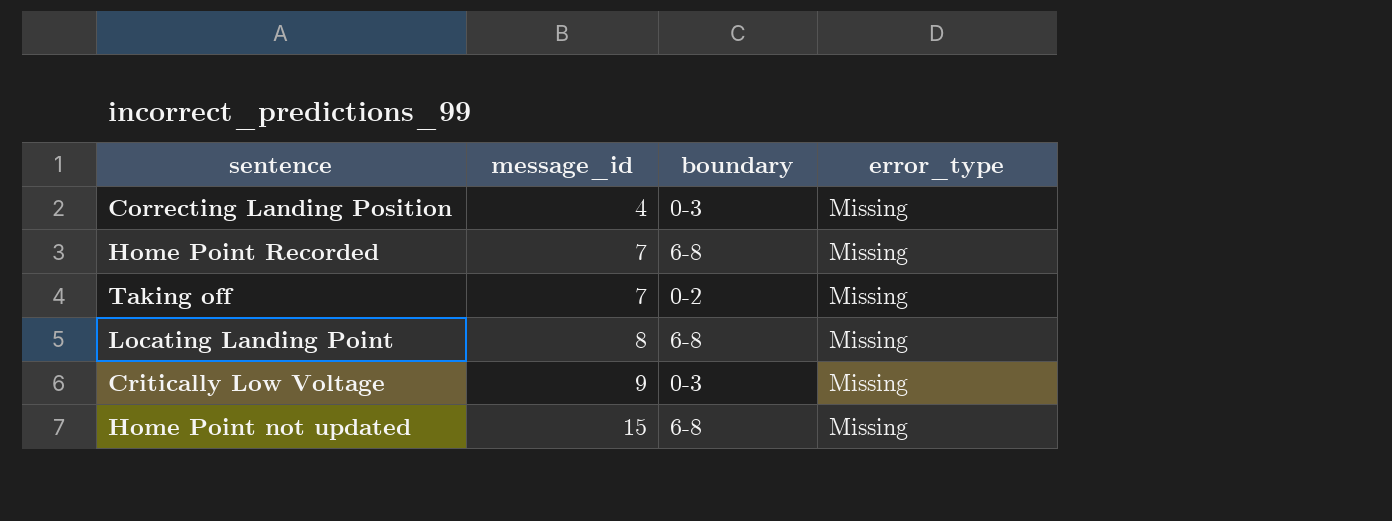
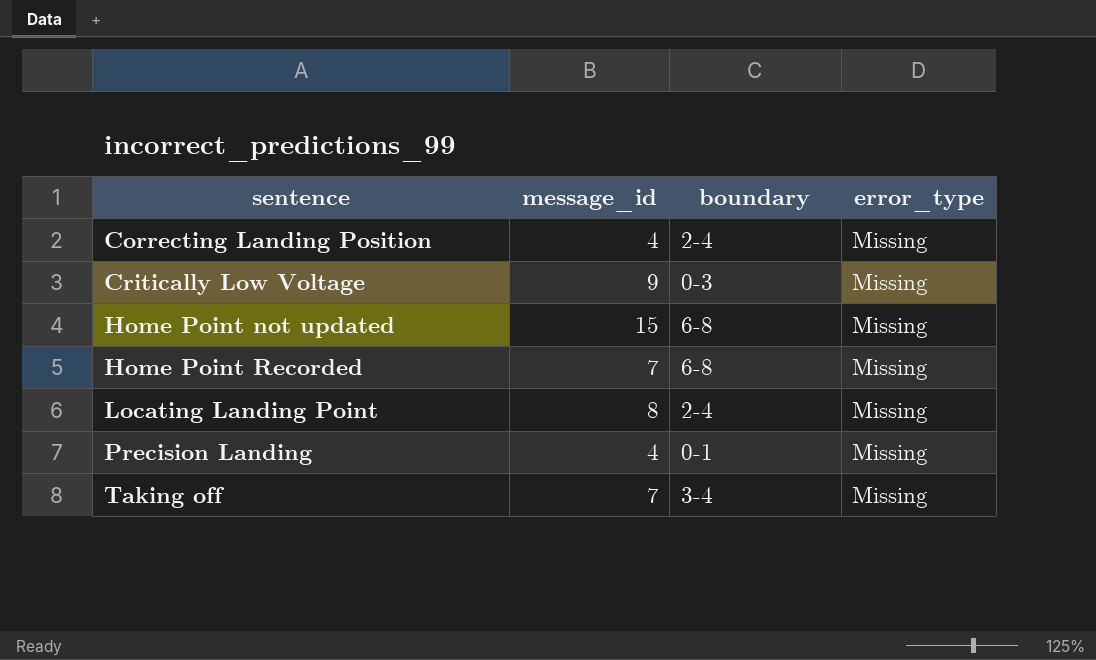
row order: message_id ascending -> sentence ascending
Correcting Landing Position | boundary: 0-3 -> 2-4
Locating Landing Point | boundary: 6-8 -> 2-4
row Precision Landing: none -> 4 | 0-1 | Missing
Taking off | boundary: 0-2 -> 3-4

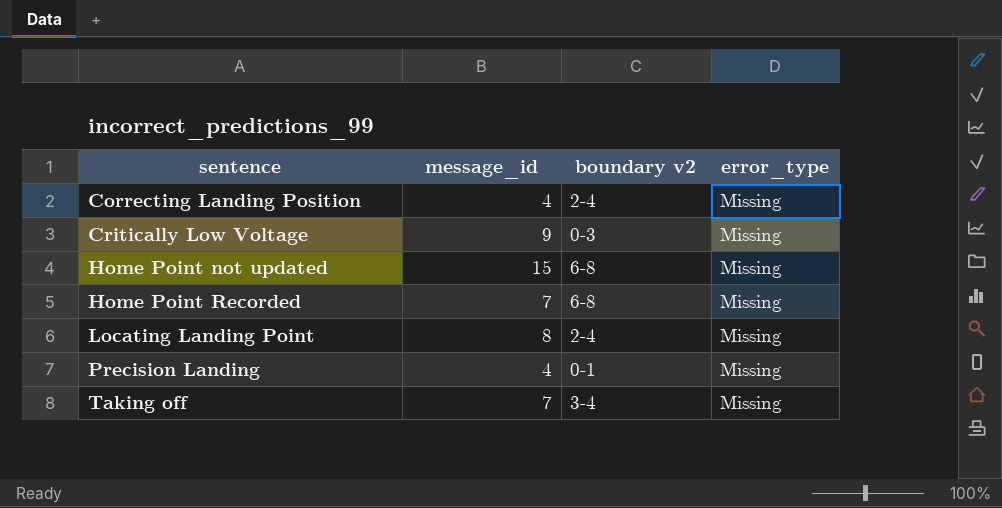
column name: boundary -> boundary v2

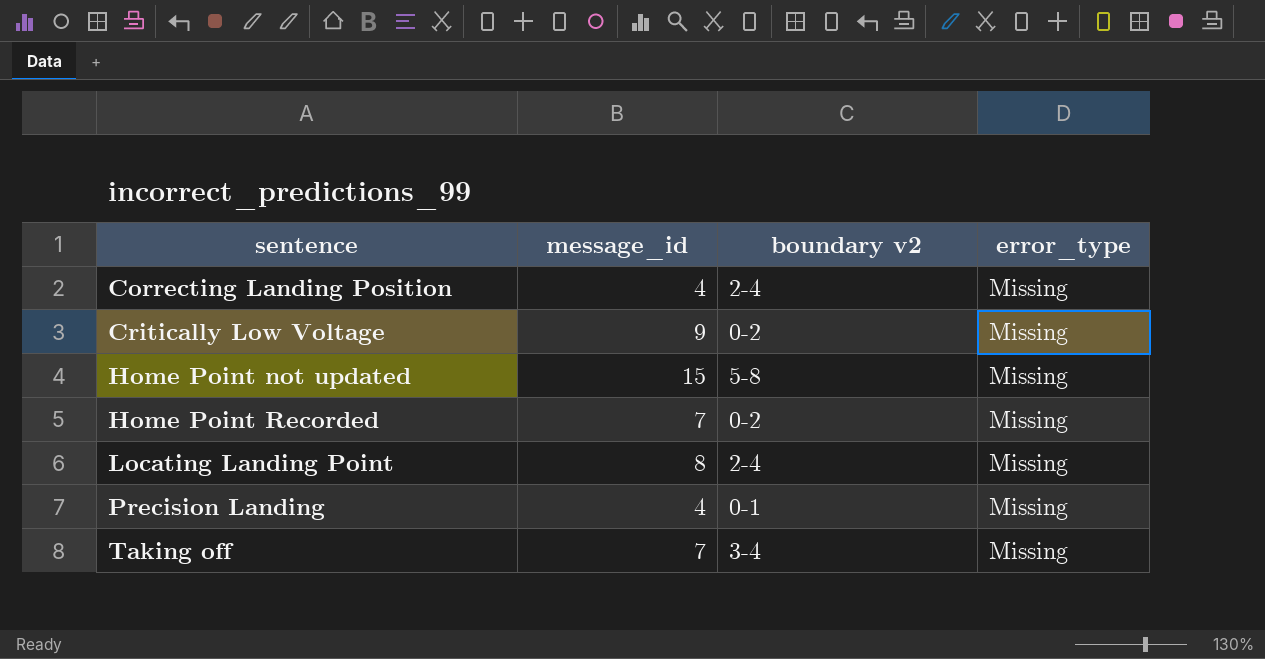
Critically Low Voltage | boundary v2: 0-3 -> 0-2
Home Point not updated | boundary v2: 6-8 -> 5-8
Home Point Recorded | boundary v2: 6-8 -> 0-2

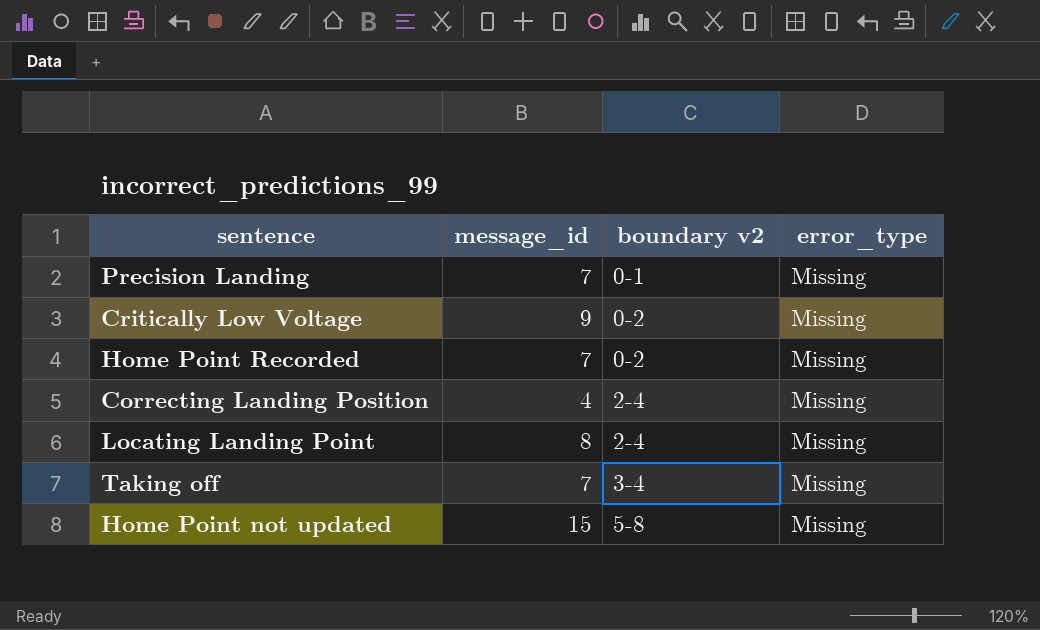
row order: sentence ascending -> boundary v2 ascending
Precision Landing | message_id: 4 -> 7

